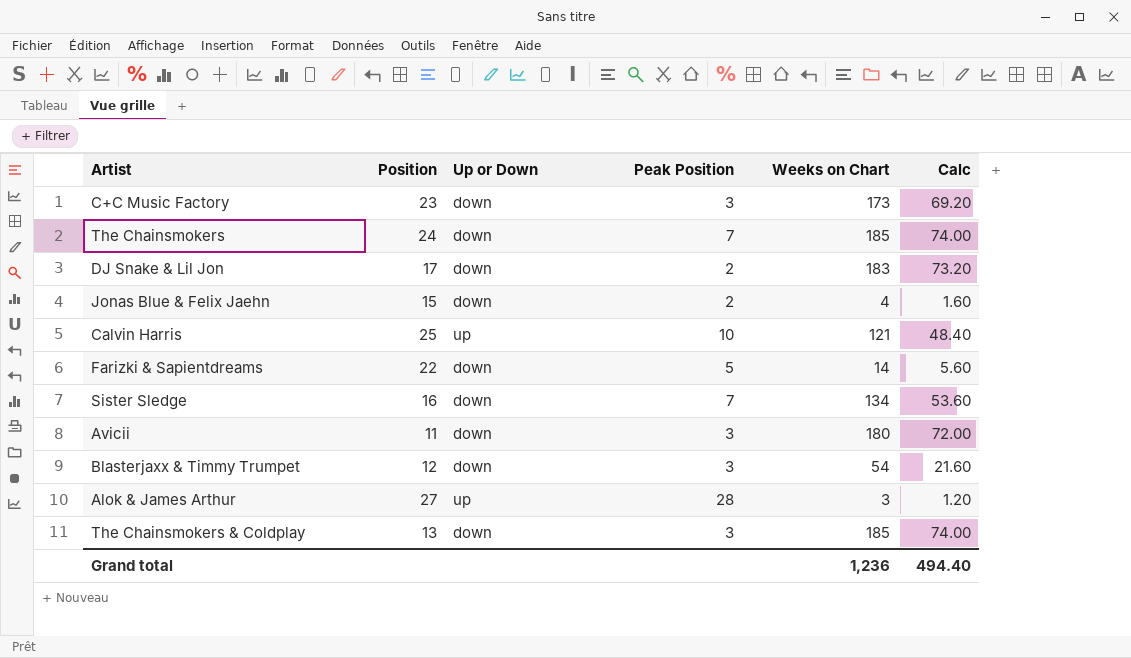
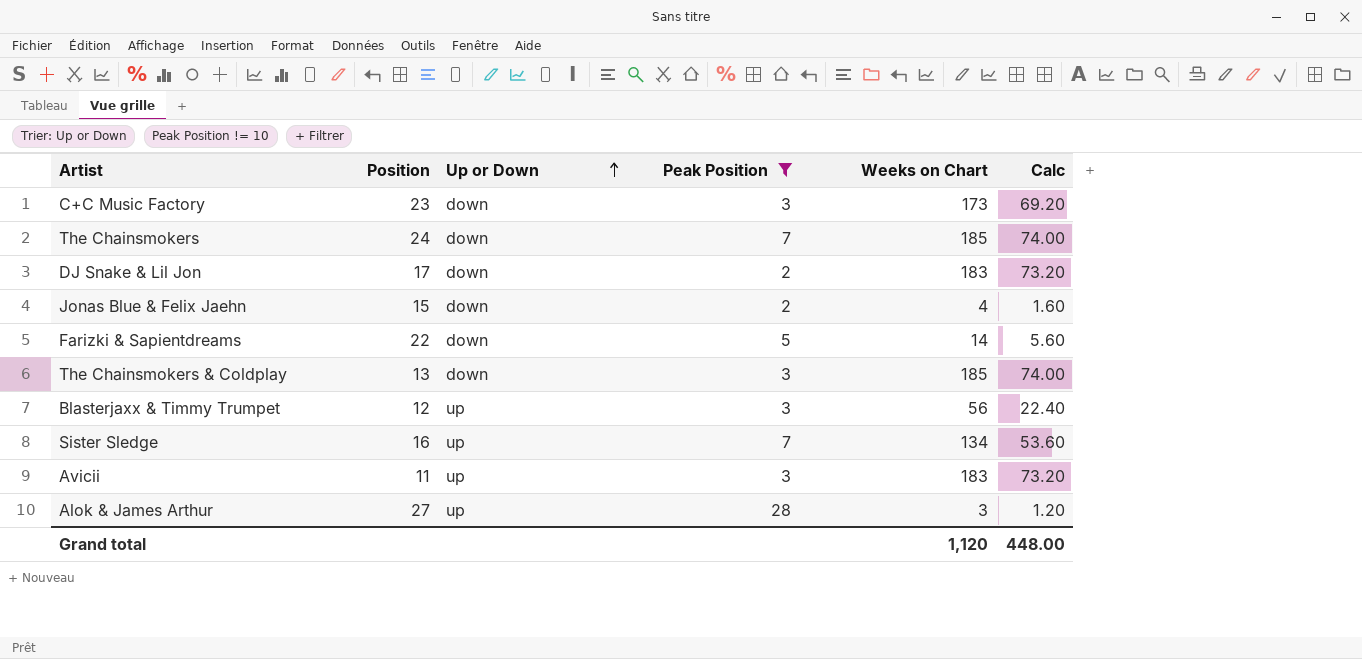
filter: none -> Peak Position != 10
row order: none -> Up or Down ascending
Blasterjaxx & Timmy Trumpet | Up or Down: down -> up
Blasterjaxx & Timmy Trumpet | Weeks on Chart: 54 -> 56
Blasterjaxx & Timmy Trumpet | Calc: 21.60 -> 22.40
Sister Sledge | Up or Down: down -> up
Avicii | Up or Down: down -> up
Avicii | Weeks on Chart: 180 -> 183
Avicii | Calc: 72.00 -> 73.20
Grand total | Weeks on Chart: 1,236 -> 1,120
Grand total | Calc: 494.40 -> 448.00

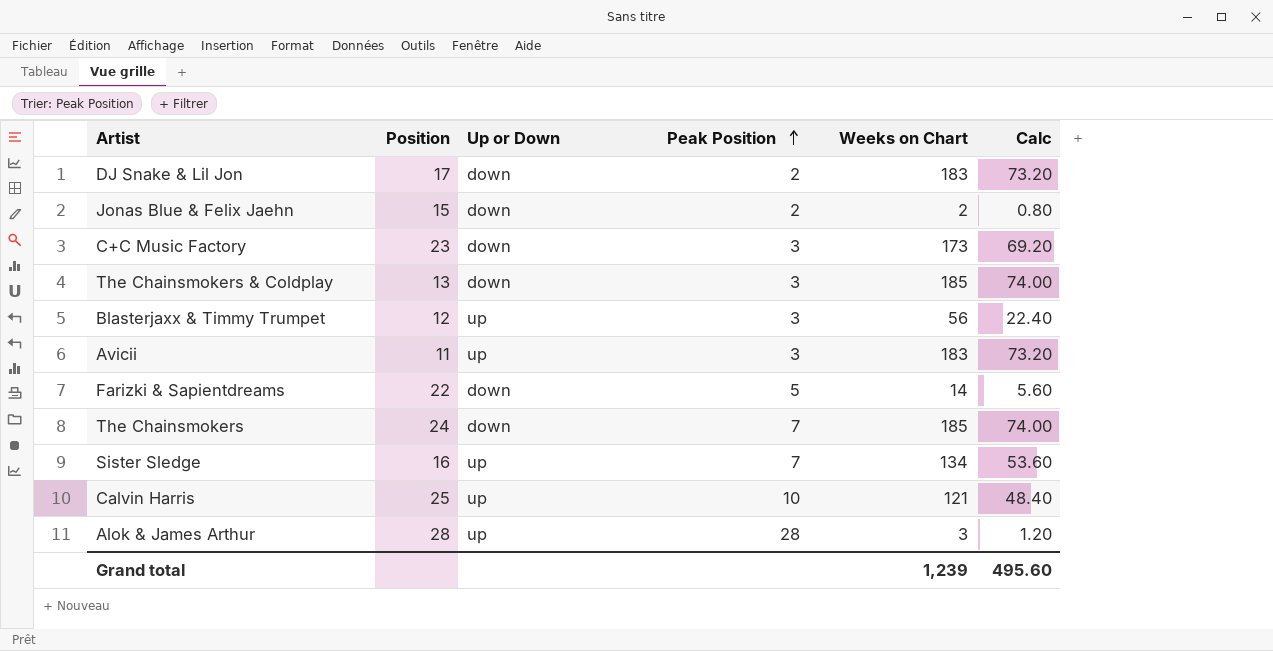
filter: Peak Position != 10 -> none
row order: Up or Down ascending -> Peak Position ascending
Jonas Blue & Felix Jaehn | Weeks on Chart: 4 -> 2
Jonas Blue & Felix Jaehn | Calc: 1.60 -> 0.80
Alok & James Arthur | Position: 27 -> 28
Grand total | Weeks on Chart: 1,120 -> 1,239
Grand total | Calc: 448.00 -> 495.60

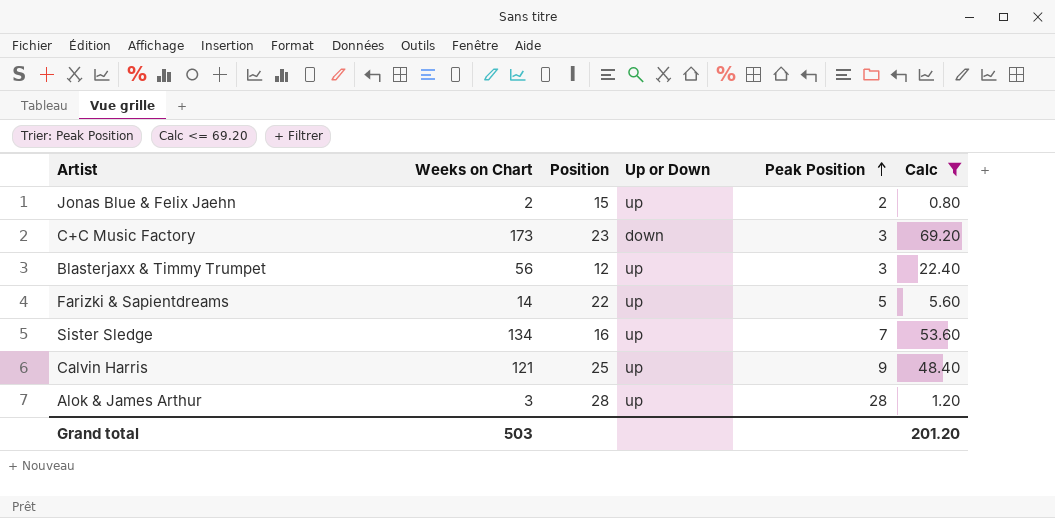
filter: none -> Calc <= 69.20
column Weeks on Chart | position: 5 -> 2
Jonas Blue & Felix Jaehn | Up or Down: down -> up
Farizki & Sapientdreams | Up or Down: down -> up
Calvin Harris | Peak Position: 10 -> 9
Grand total | Weeks on Chart: 1,239 -> 503
Grand total | Calc: 495.60 -> 201.20

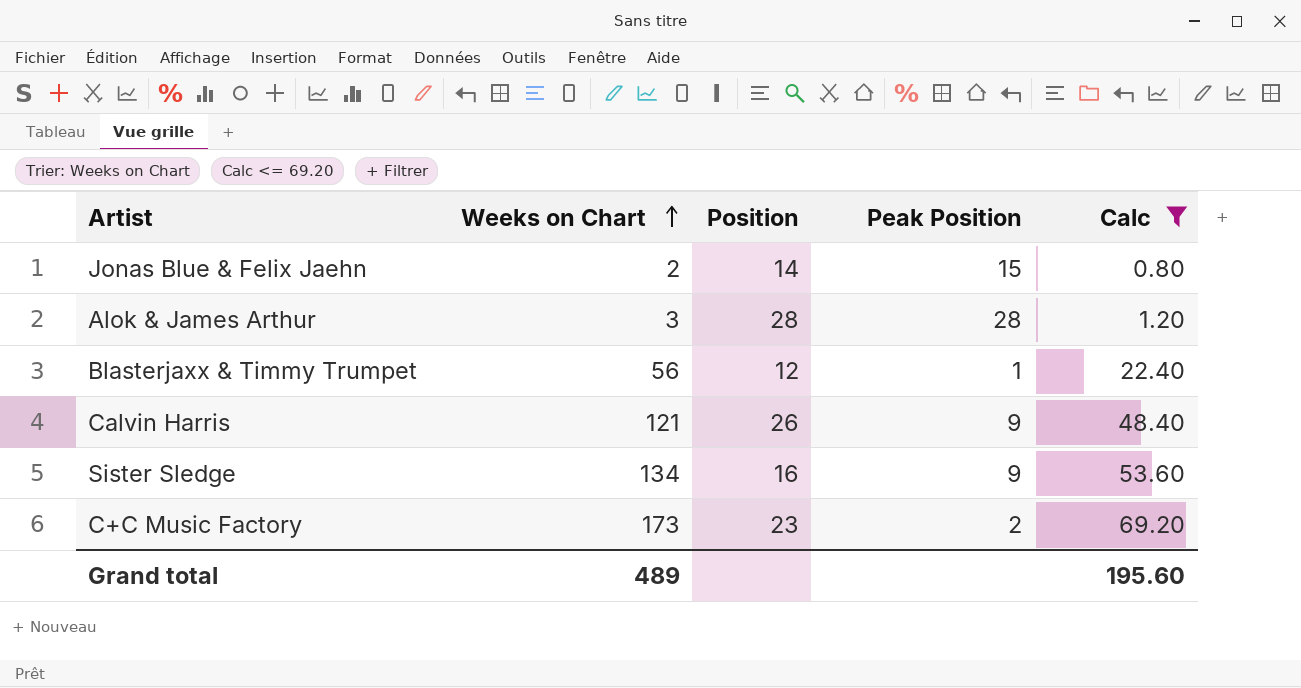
row order: Peak Position ascending -> Weeks on Chart ascending
column Up or Down | position: 4 -> none
row Farizki & Sapientdreams: 14 | 22 | up | 5 | 5.60 -> none
Jonas Blue & Felix Jaehn | Position: 15 -> 14
Jonas Blue & Felix Jaehn | Peak Position: 2 -> 15
Blasterjaxx & Timmy Trumpet | Peak Position: 3 -> 1
Calvin Harris | Position: 25 -> 26
Sister Sledge | Peak Position: 7 -> 9
C+C Music Factory | Peak Position: 3 -> 2
Grand total | Weeks on Chart: 503 -> 489
Grand total | Calc: 201.20 -> 195.60

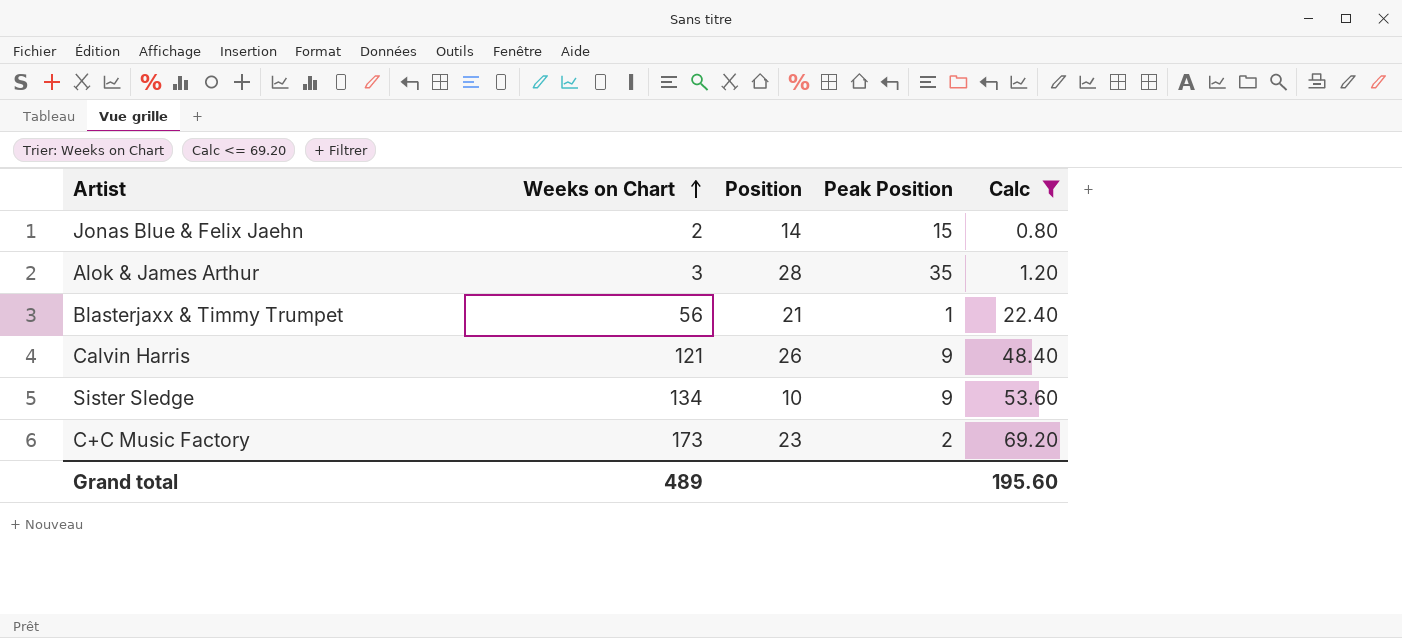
Alok & James Arthur | Peak Position: 28 -> 35
Blasterjaxx & Timmy Trumpet | Position: 12 -> 21
Sister Sledge | Position: 16 -> 10

